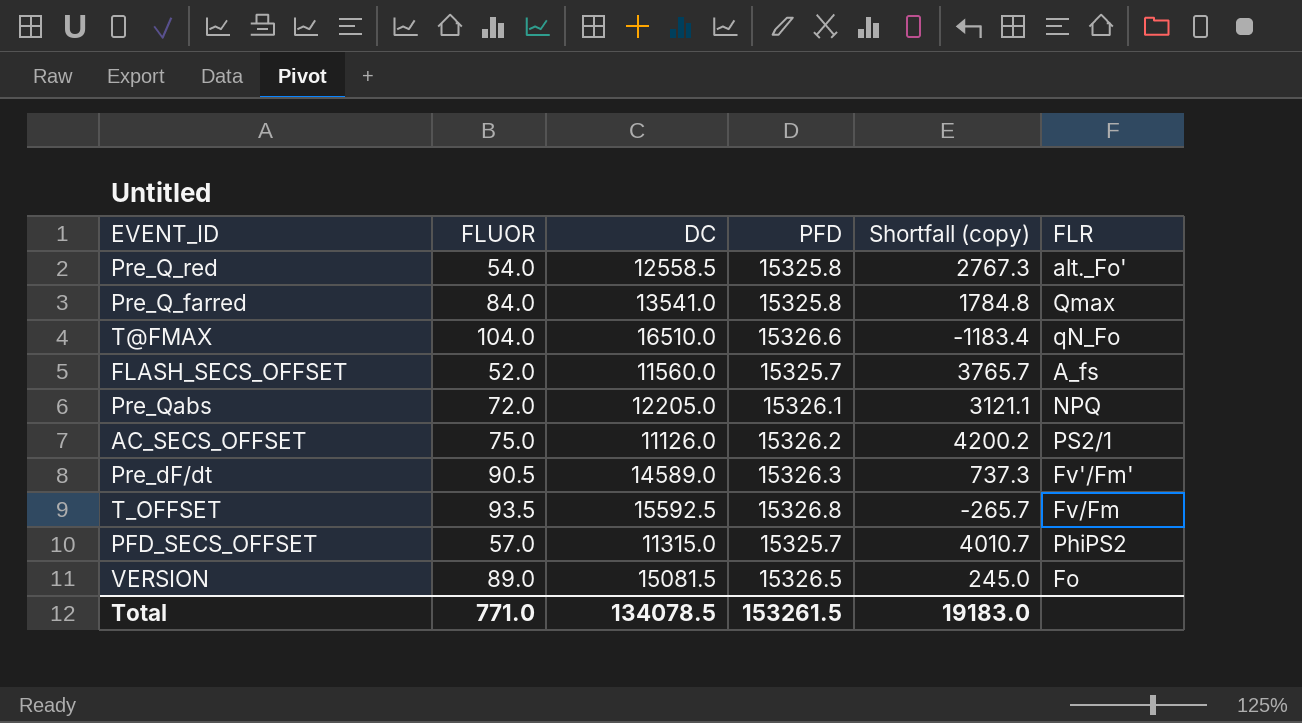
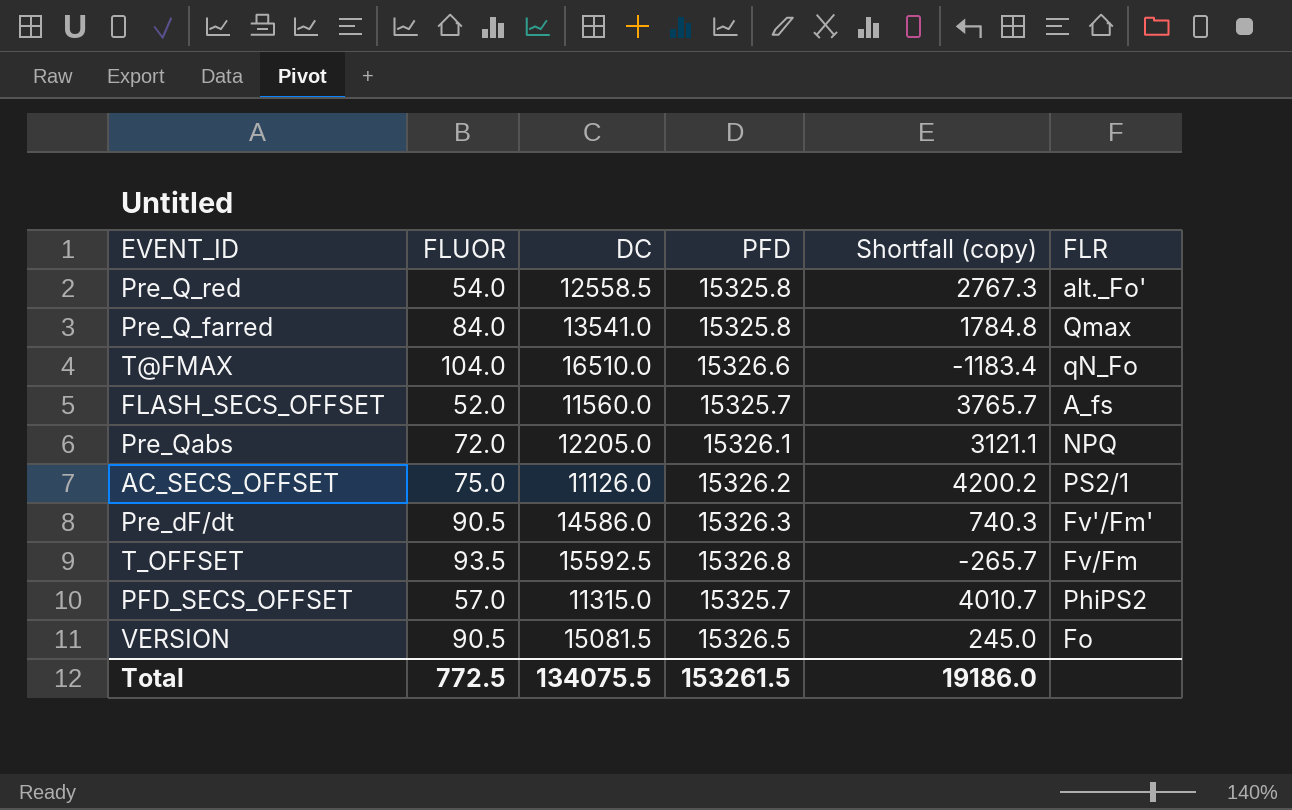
Pre_dF/dt | DC: 14589.0 -> 14586.0
Pre_dF/dt | Shortfall (copy): 737.3 -> 740.3
VERSION | FLUOR: 89.0 -> 90.5
Total | FLUOR: 771.0 -> 772.5
Total | DC: 134078.5 -> 134075.5
Total | Shortfall (copy): 19183.0 -> 19186.0

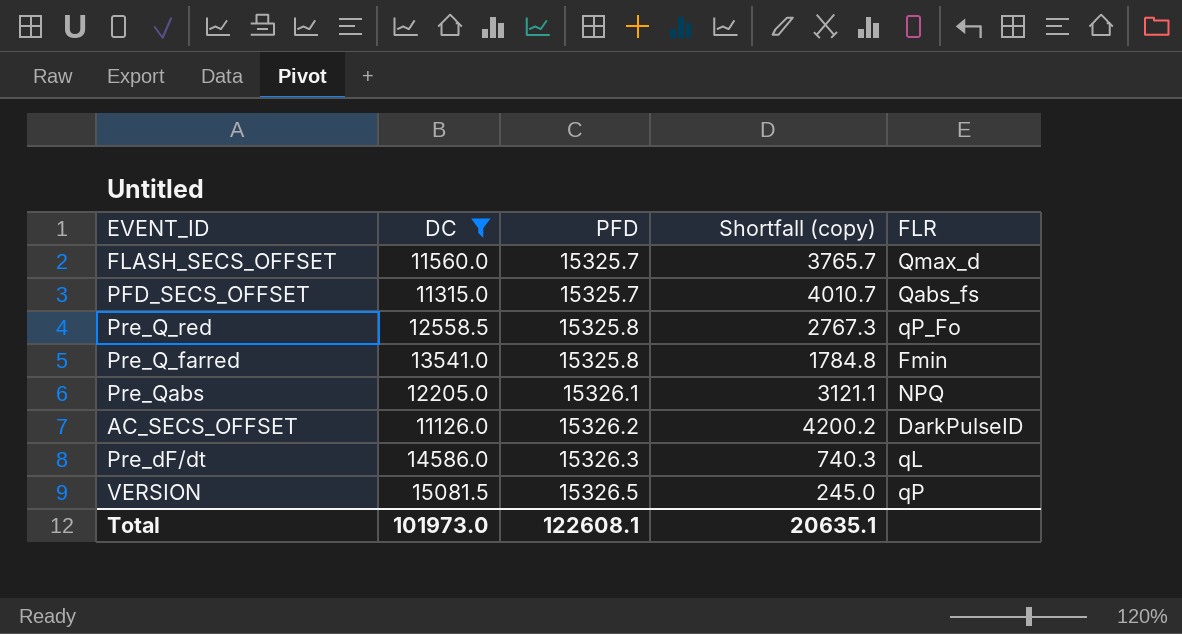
filter: none -> DC <= 15081.5
row order: none -> PFD ascending
column FLUOR | position: 2 -> none
FLASH_SECS_OFFSET | FLR: A_fs -> Qmax_d
PFD_SECS_OFFSET | FLR: PhiPS2 -> Qabs_fs
Pre_Q_red | FLR: alt._Fo' -> qP_Fo
Pre_Q_farred | FLR: Qmax -> Fmin
AC_SECS_OFFSET | FLR: PS2/1 -> DarkPulseID
Pre_dF/dt | FLR: Fv'/Fm' -> qL
VERSION | FLR: Fo -> qP
Total | DC: 134075.5 -> 101973.0
Total | PFD: 153261.5 -> 122608.1
Total | Shortfall (copy): 19186.0 -> 20635.1

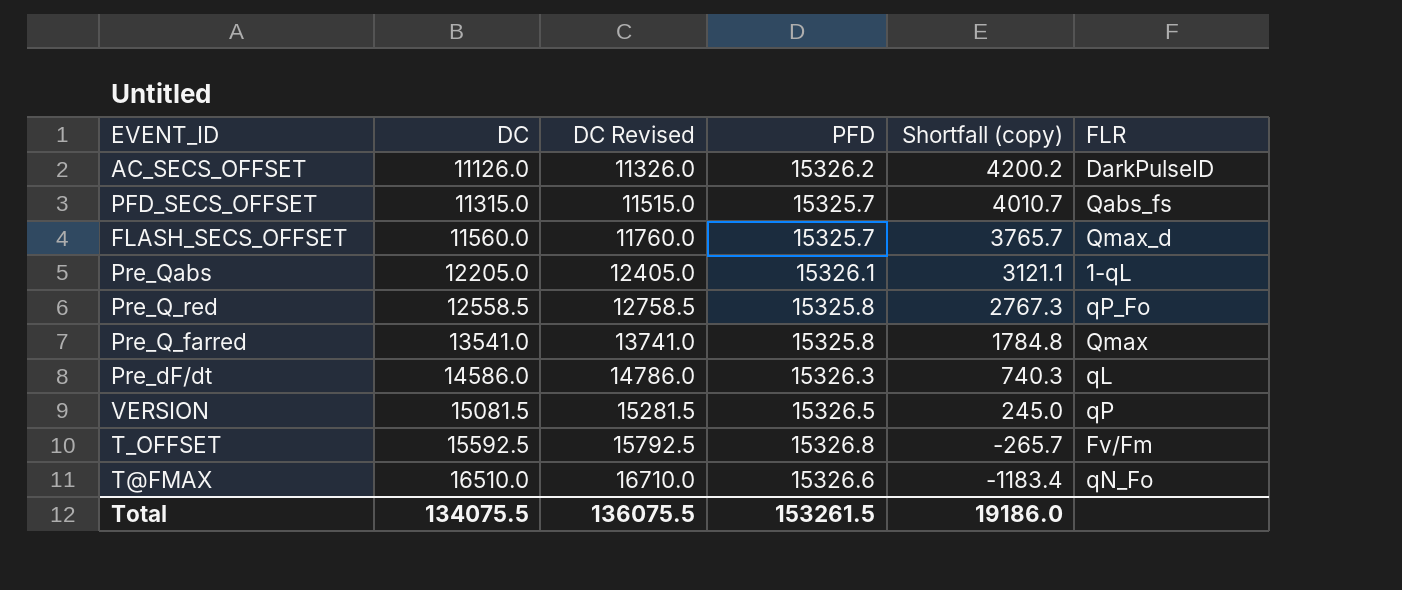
filter: DC <= 15081.5 -> none
row order: PFD ascending -> DC ascending
column DC Revised | formula: none -> [DC] + 200
Pre_Qabs | FLR: NPQ -> 1-qL
Pre_Q_farred | FLR: Fmin -> Qmax
Total | DC: 101973.0 -> 134075.5
Total | PFD: 122608.1 -> 153261.5
Total | Shortfall (copy): 20635.1 -> 19186.0

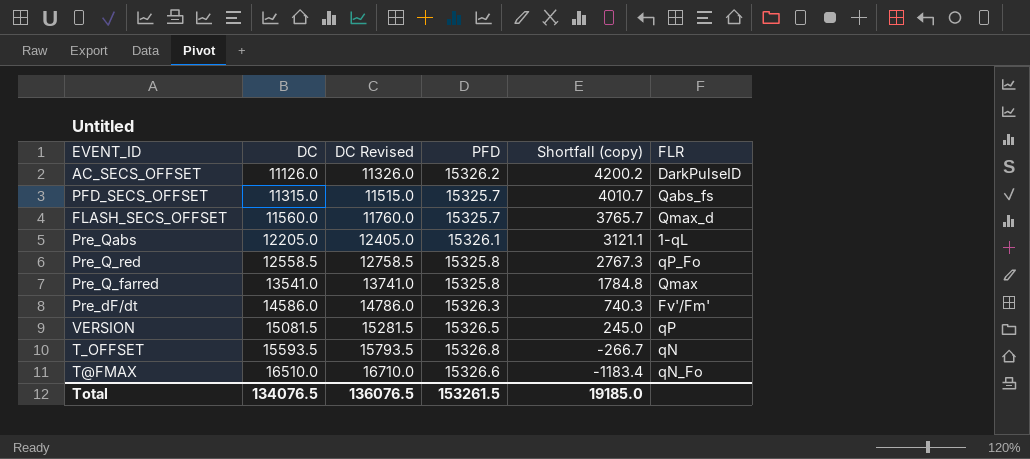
Pre_dF/dt | FLR: qL -> Fv'/Fm'
T_OFFSET | DC: 15592.5 -> 15593.5
T_OFFSET | DC Revised: 15792.5 -> 15793.5
T_OFFSET | Shortfall (copy): -265.7 -> -266.7
T_OFFSET | FLR: Fv/Fm -> qN
Total | DC: 134075.5 -> 134076.5
Total | DC Revised: 136075.5 -> 136076.5
Total | Shortfall (copy): 19186.0 -> 19185.0

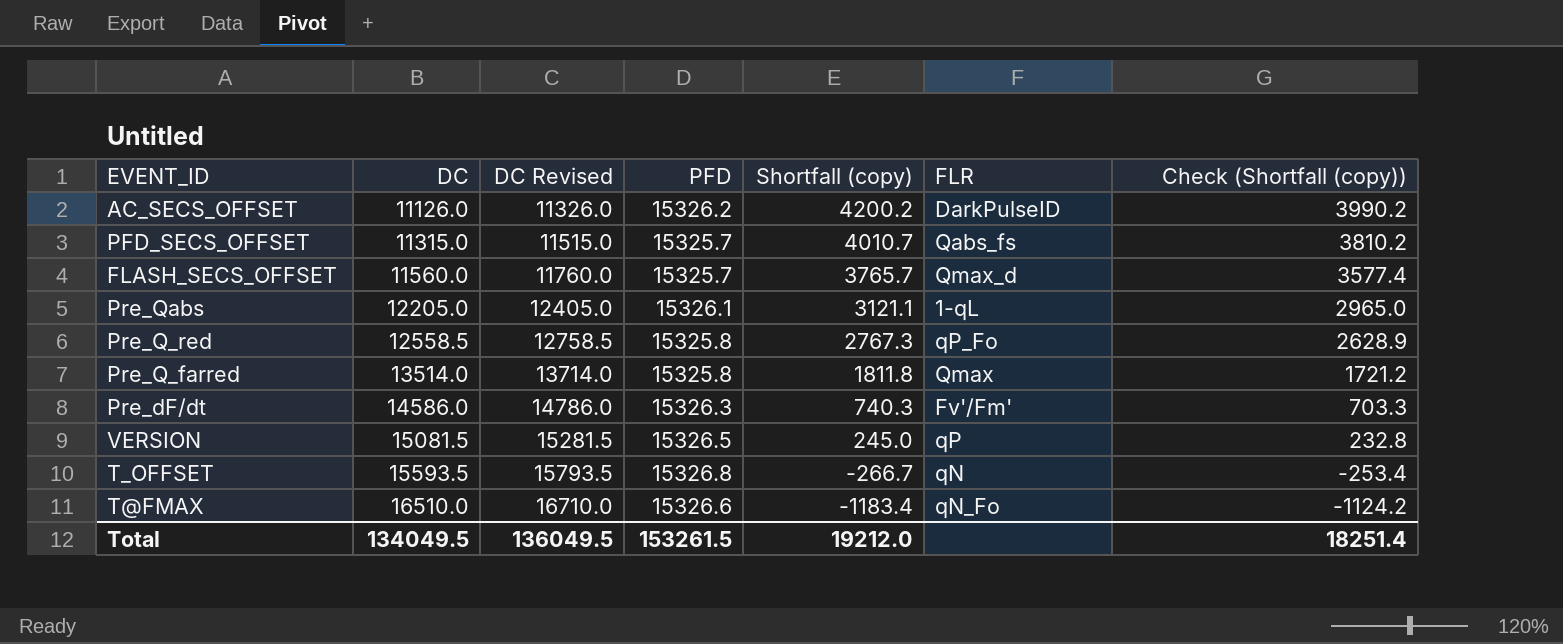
column Check (Shortfall (copy)) | formula: none -> [Shortfall (copy)] * 0.95
Pre_Q_farred | DC: 13541.0 -> 13514.0
Pre_Q_farred | DC Revised: 13741.0 -> 13714.0
Pre_Q_farred | Shortfall (copy): 1784.8 -> 1811.8
Total | DC: 134076.5 -> 134049.5
Total | DC Revised: 136076.5 -> 136049.5
Total | Shortfall (copy): 19185.0 -> 19212.0

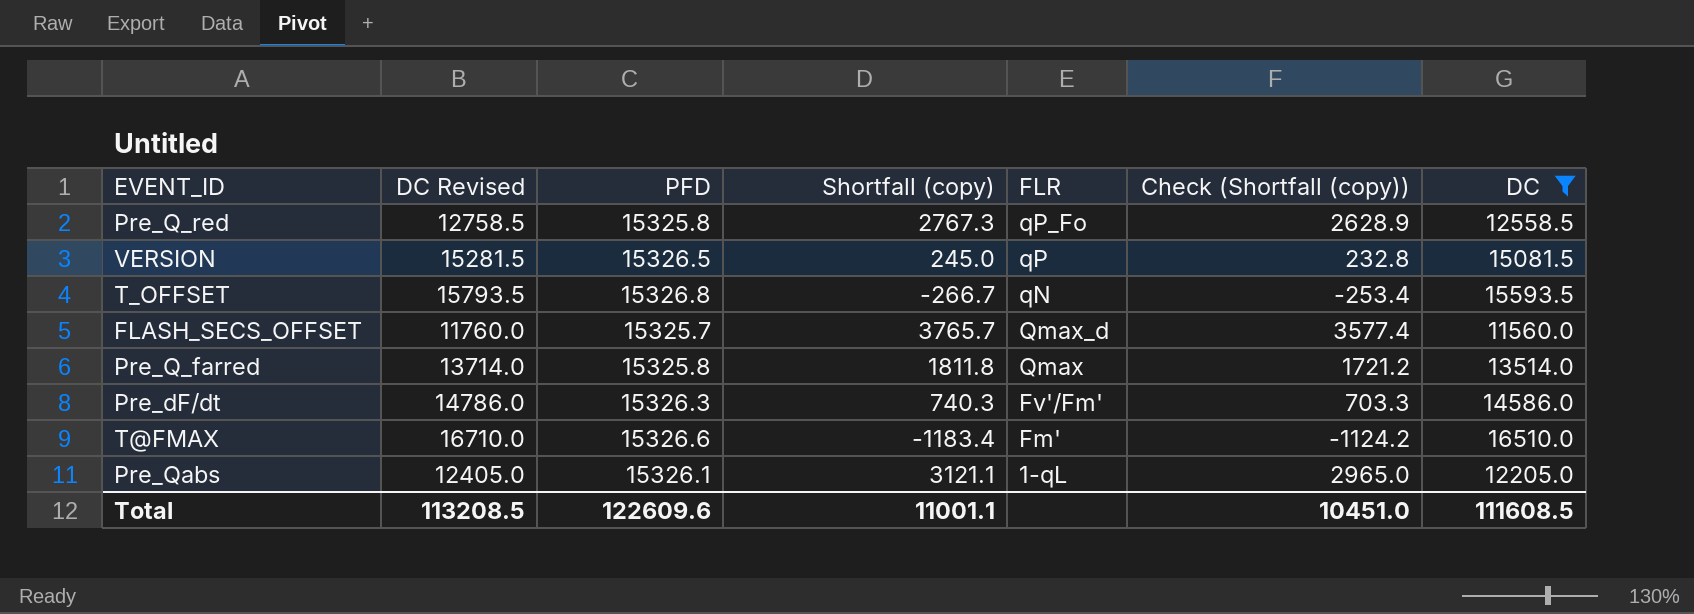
filter: none -> DC >= 11560.0
row order: DC ascending -> FLR descending
column DC | position: 2 -> 7
T@FMAX | FLR: qN_Fo -> Fm'
Total | DC Revised: 136049.5 -> 113208.5
Total | PFD: 153261.5 -> 122609.6
Total | Shortfall (copy): 19212.0 -> 11001.1
Total | Check (Shortfall (copy)): 18251.4 -> 10451.0
Total | DC: 134049.5 -> 111608.5

